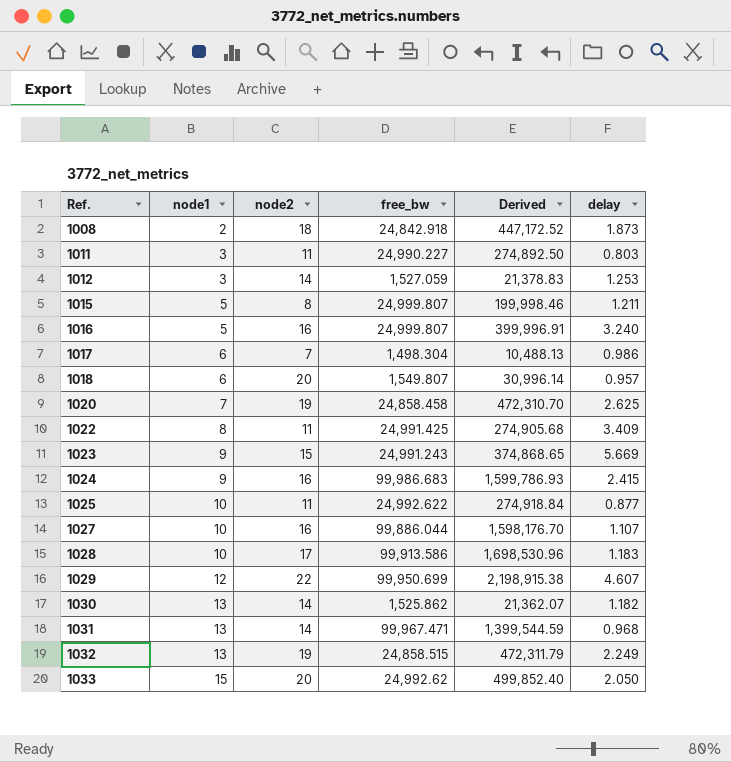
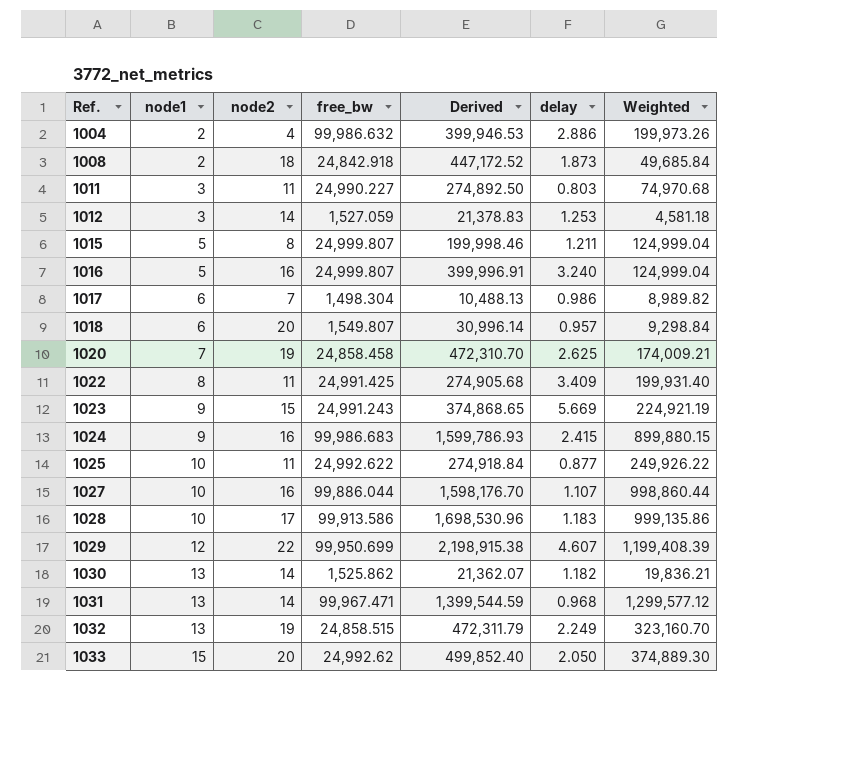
column Weighted | formula: none -> [node1] * [free_bw]
row 1004: none -> 2 | 4 | 99,986.632 | 399,946.53 | 2.886 | 199,973.26

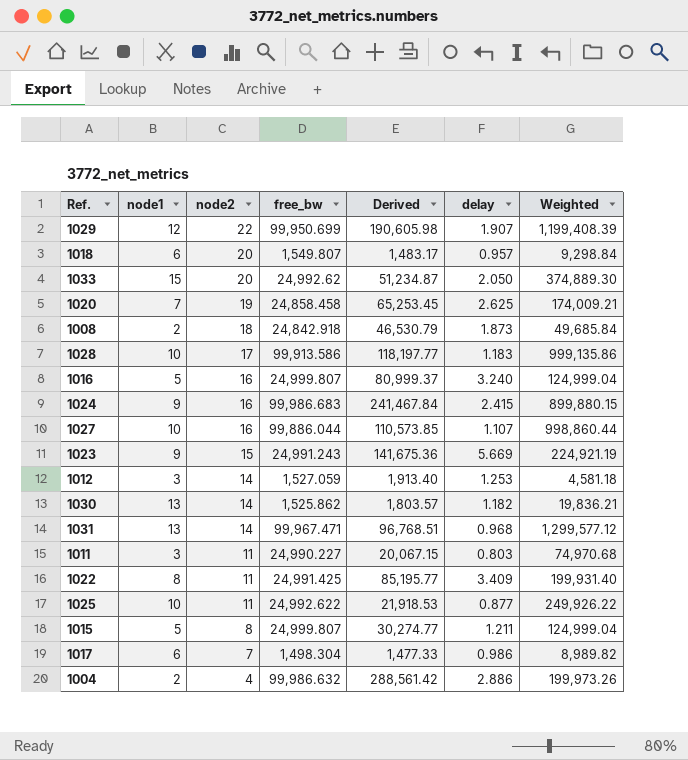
row order: Ref. ascending -> node2 descending
column Derived | formula: [node2] * [free_bw] -> [free_bw] * [delay]
row 1032: 13 | 19 | 24,858.515 | 472,311.79 | 2.249 | 323,160.70 -> none
1029 | delay: 4.607 -> 1.907

